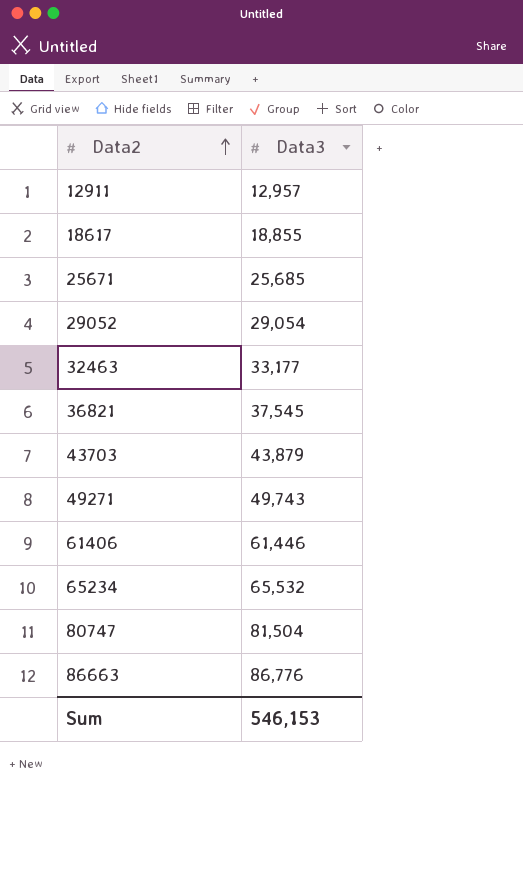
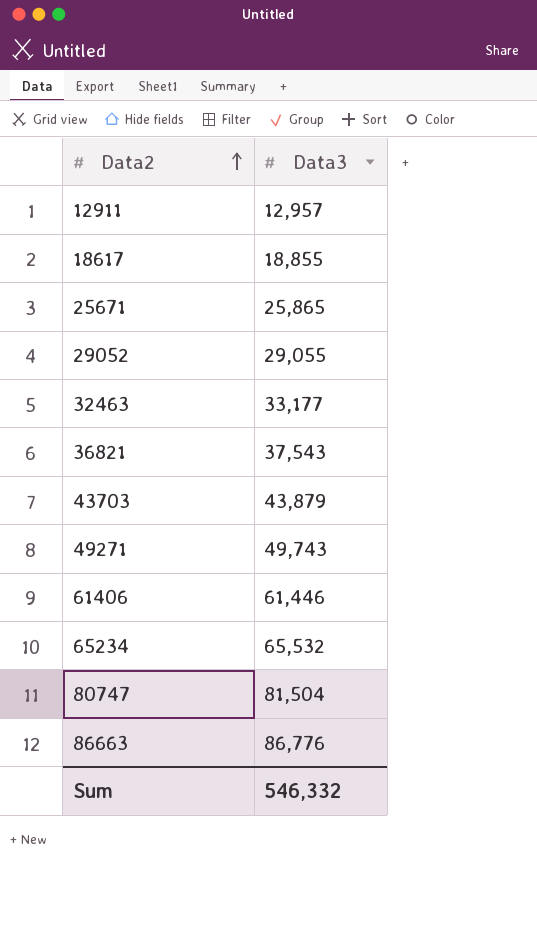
25671 | Data3: 25,685 -> 25,865
29052 | Data3: 29,054 -> 29,055
36821 | Data3: 37,545 -> 37,543
Sum | Data3: 546,153 -> 546,332

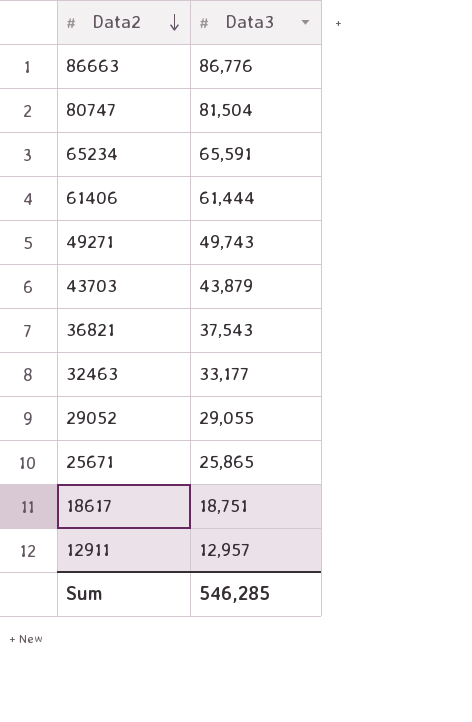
row order: Data2 ascending -> Data2 descending
65234 | Data3: 65,532 -> 65,591
61406 | Data3: 61,446 -> 61,444
18617 | Data3: 18,855 -> 18,751
Sum | Data3: 546,332 -> 546,285

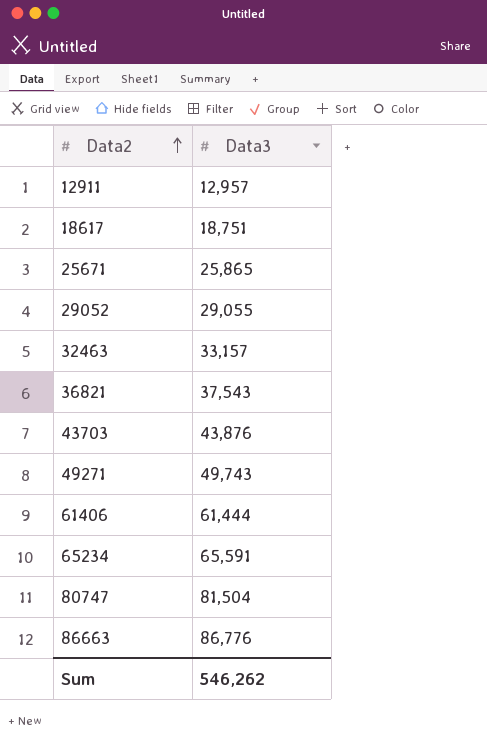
row order: Data2 descending -> Data2 ascending
32463 | Data3: 33,177 -> 33,157
43703 | Data3: 43,879 -> 43,876
Sum | Data3: 546,285 -> 546,262

